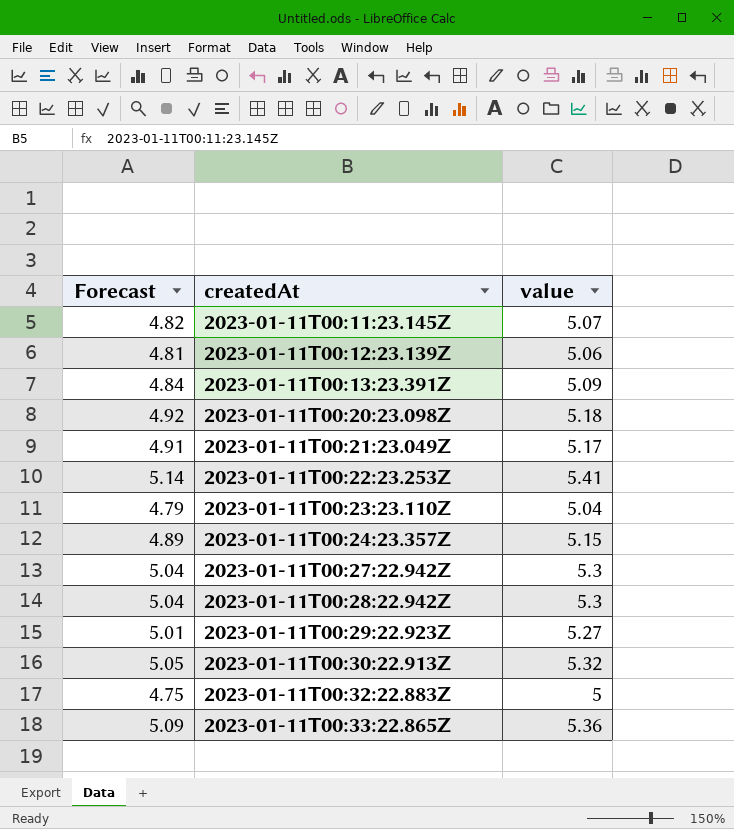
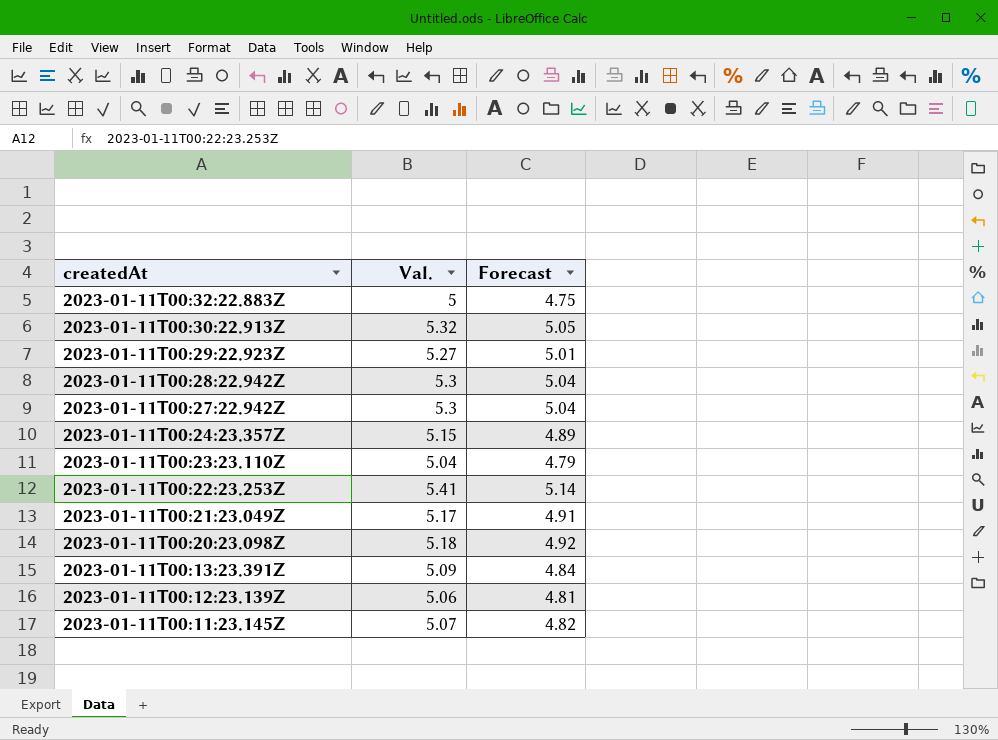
row order: createdAt ascending -> createdAt descending
column name: value -> Val.
column Forecast | position: 1 -> 3
row 2023-01-11T00:33:22.865Z: 5.09 | 5.36 -> none

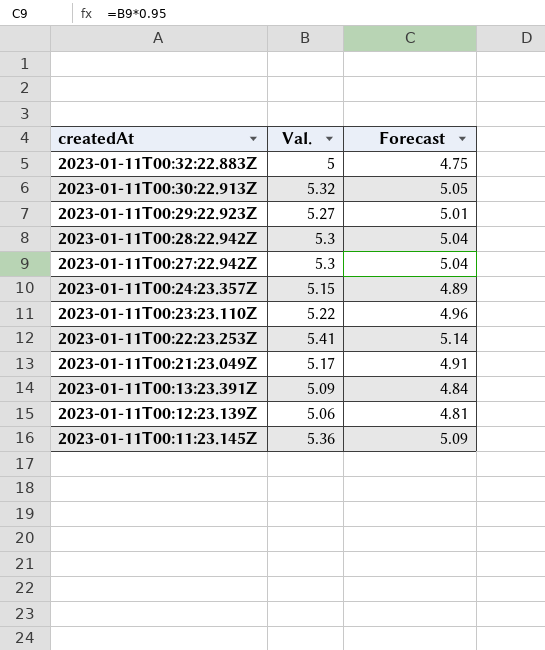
row 2023-01-11T00:20:23.098Z: 5.18 | 4.92 -> none
2023-01-11T00:23:23.110Z | Val.: 5.04 -> 5.22
2023-01-11T00:23:23.110Z | Forecast: 4.79 -> 4.96
2023-01-11T00:11:23.145Z | Val.: 5.07 -> 5.36
2023-01-11T00:11:23.145Z | Forecast: 4.82 -> 5.09

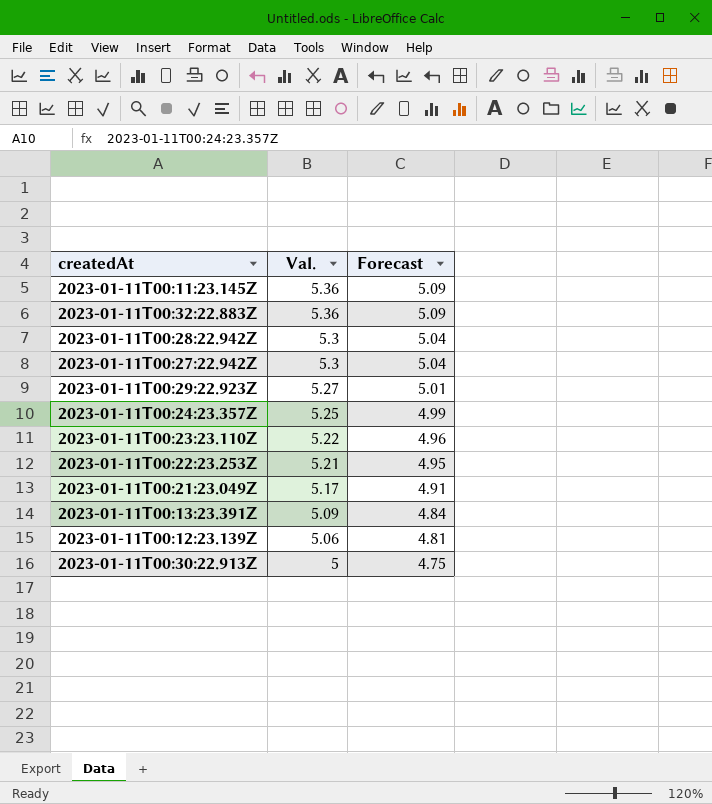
row order: createdAt descending -> Val. descending
2023-01-11T00:32:22.883Z | Val.: 5 -> 5.36
2023-01-11T00:32:22.883Z | Forecast: 4.75 -> 5.09
2023-01-11T00:24:23.357Z | Val.: 5.15 -> 5.25
2023-01-11T00:24:23.357Z | Forecast: 4.89 -> 4.99
2023-01-11T00:22:23.253Z | Val.: 5.41 -> 5.21
2023-01-11T00:22:23.253Z | Forecast: 5.14 -> 4.95
2023-01-11T00:30:22.913Z | Val.: 5.32 -> 5
2023-01-11T00:30:22.913Z | Forecast: 5.05 -> 4.75

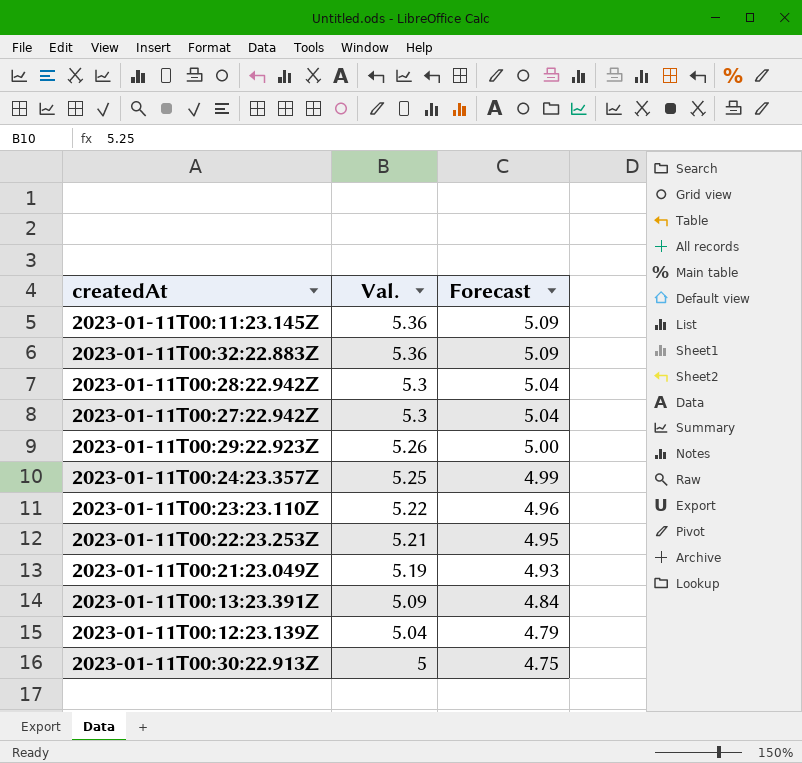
2023-01-11T00:29:22.923Z | Val.: 5.27 -> 5.26
2023-01-11T00:29:22.923Z | Forecast: 5.01 -> 5.00
2023-01-11T00:21:23.049Z | Val.: 5.17 -> 5.19
2023-01-11T00:21:23.049Z | Forecast: 4.91 -> 4.93
2023-01-11T00:12:23.139Z | Val.: 5.06 -> 5.04
2023-01-11T00:12:23.139Z | Forecast: 4.81 -> 4.79

